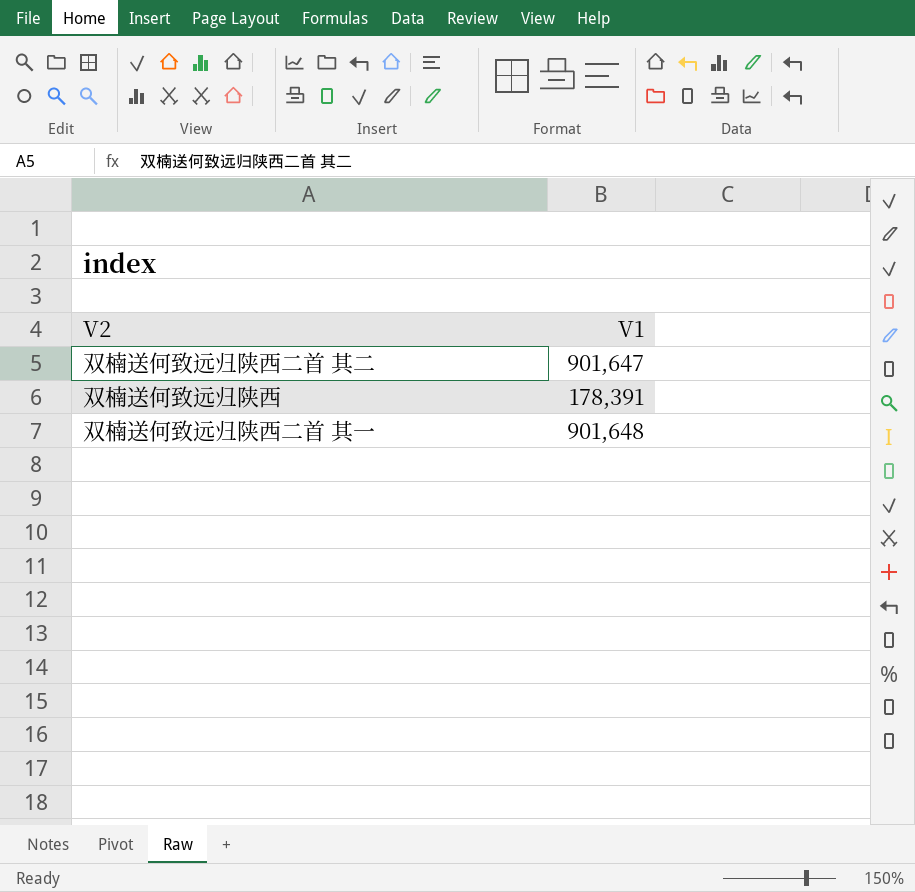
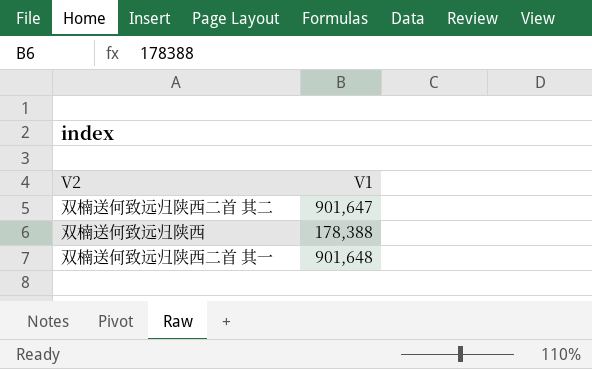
双楠送何致远归陕西 | V1: 178,391 -> 178,388

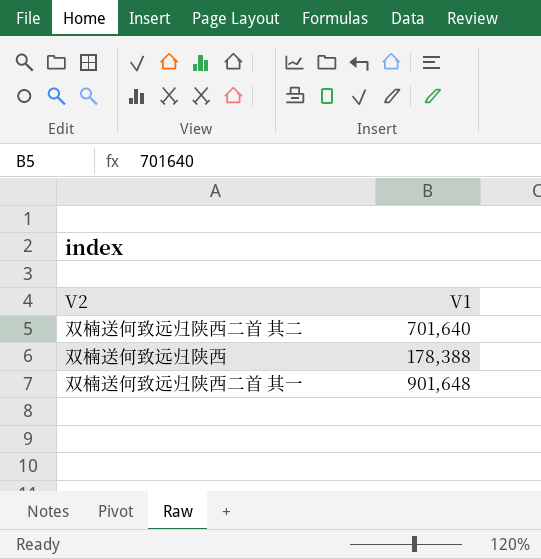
双楠送何致远归陕西二首 其二 | V1: 901,647 -> 701,640

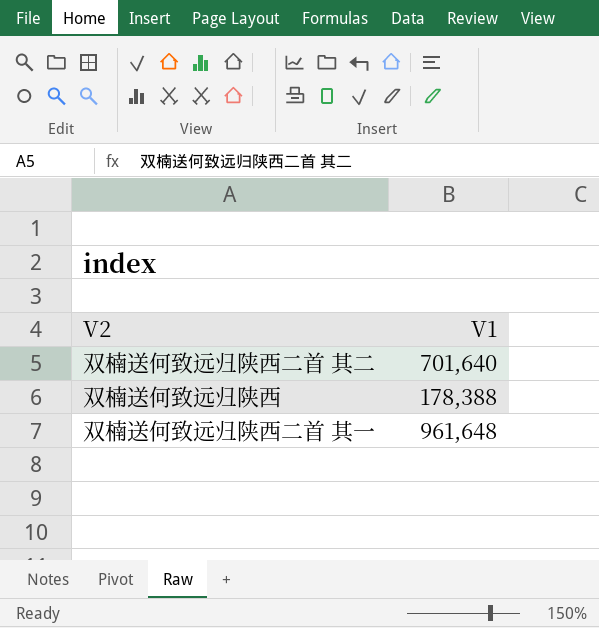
双楠送何致远归陕西二首 其一 | V1: 901,648 -> 961,648

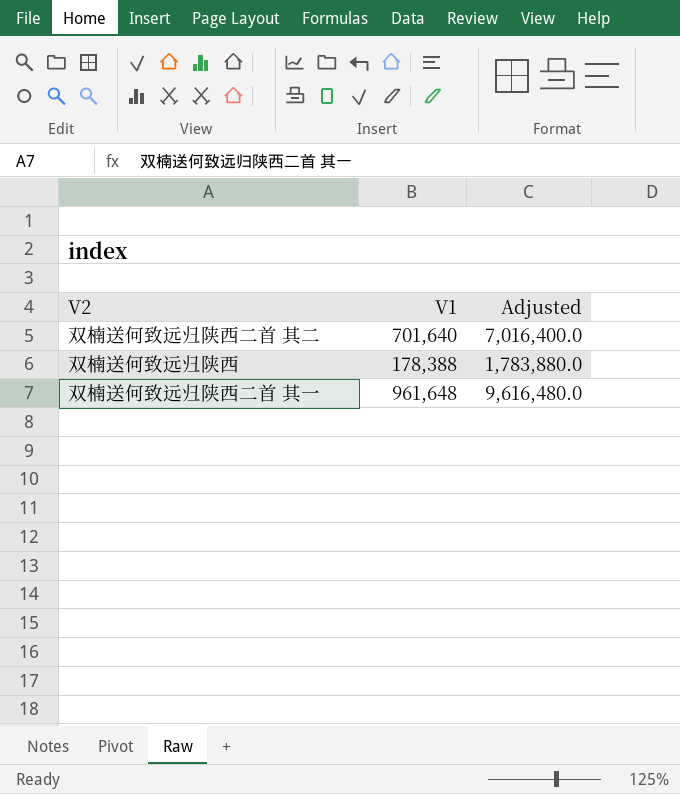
column Adjusted | formula: none -> [V1] * 10

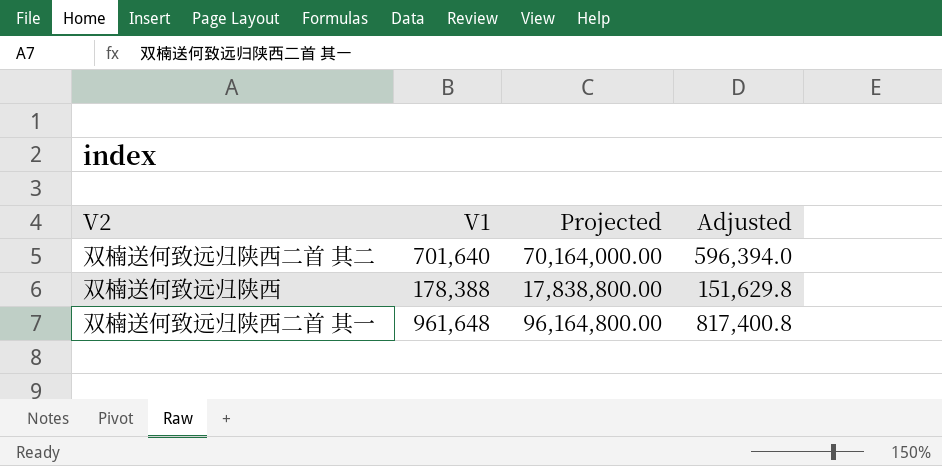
column Projected | formula: none -> [V1] * 100
column Adjusted | formula: [V1] * 10 -> [V1] * 0.85

